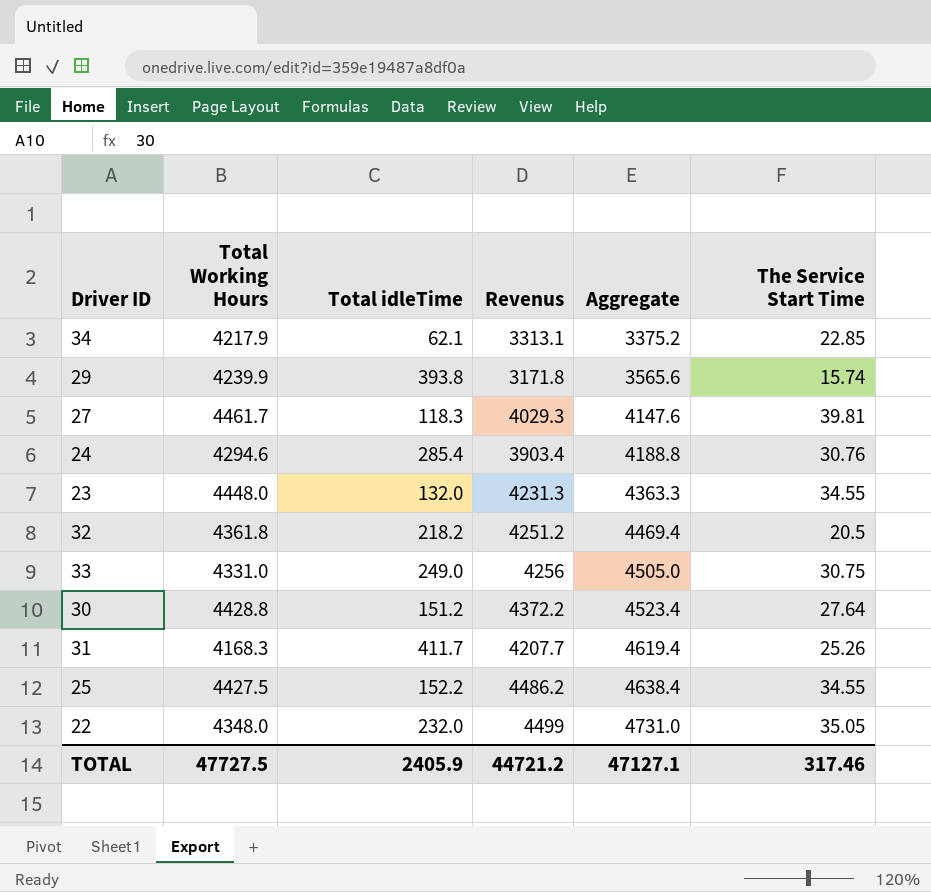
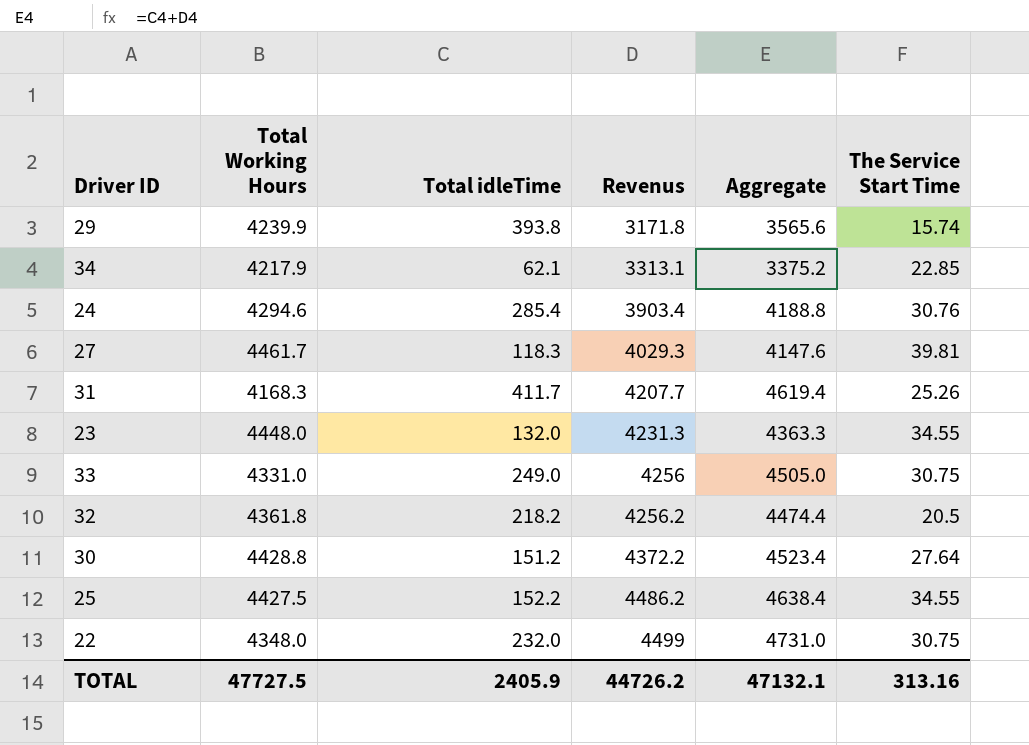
row order: Aggregate ascending -> Revenus ascending
32 | Revenus: 4251.2 -> 4256.2
32 | Aggregate: 4469.4 -> 4474.4
22 | The Service Start Time: 35.05 -> 30.75
TOTAL | Revenus: 44721.2 -> 44726.2
TOTAL | Aggregate: 47127.1 -> 47132.1
TOTAL | The Service Start Time: 317.46 -> 313.16

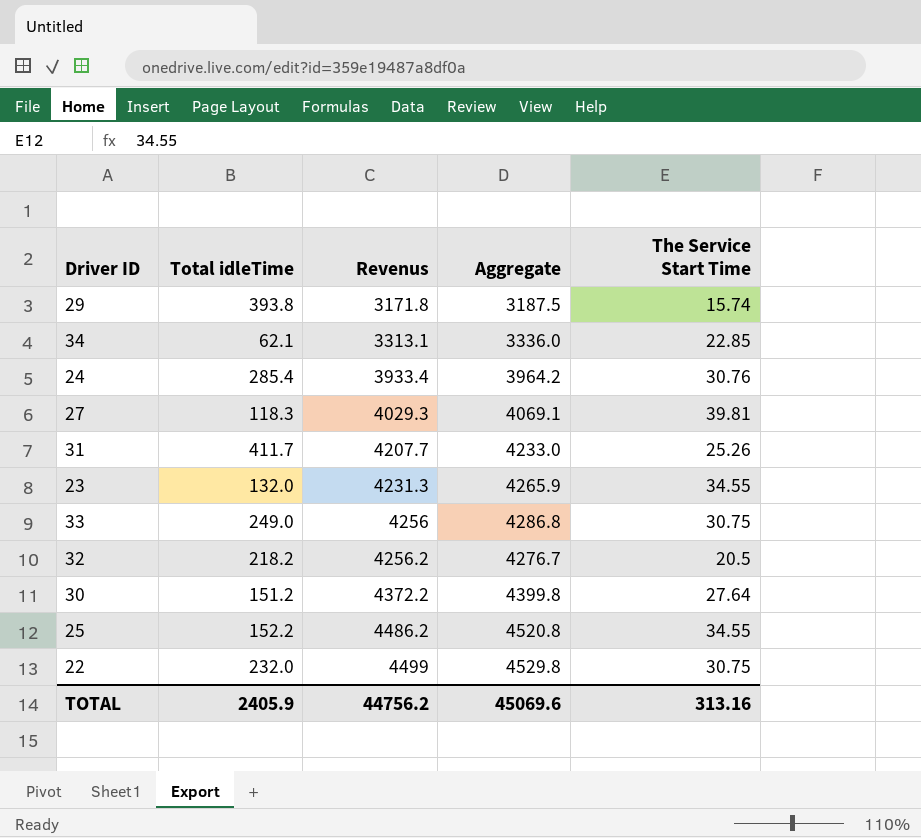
column Total Working Hours | position: 2 -> none
column Aggregate | formula: [Total idleTime] + [Revenus] -> [Revenus] + [The Service Start Time]
24 | Revenus: 3903.4 -> 3933.4
TOTAL | Revenus: 44726.2 -> 44756.2
TOTAL | Aggregate: 47132.1 -> 45069.6

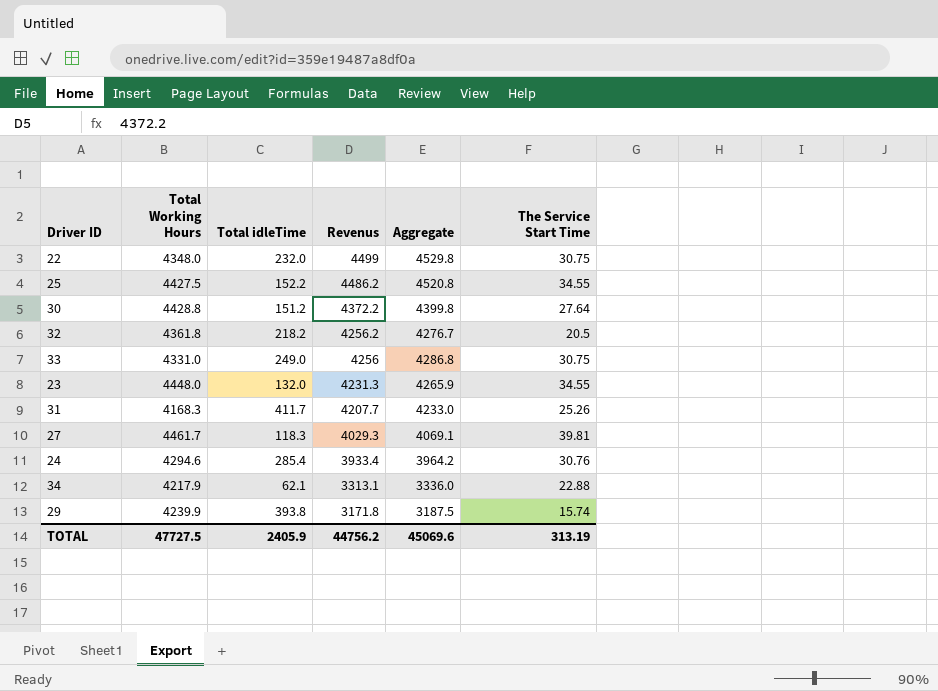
row order: Revenus ascending -> Revenus descending
column Total Working Hours | position: none -> 2
34 | The Service Start Time: 22.85 -> 22.88
TOTAL | The Service Start Time: 313.16 -> 313.19

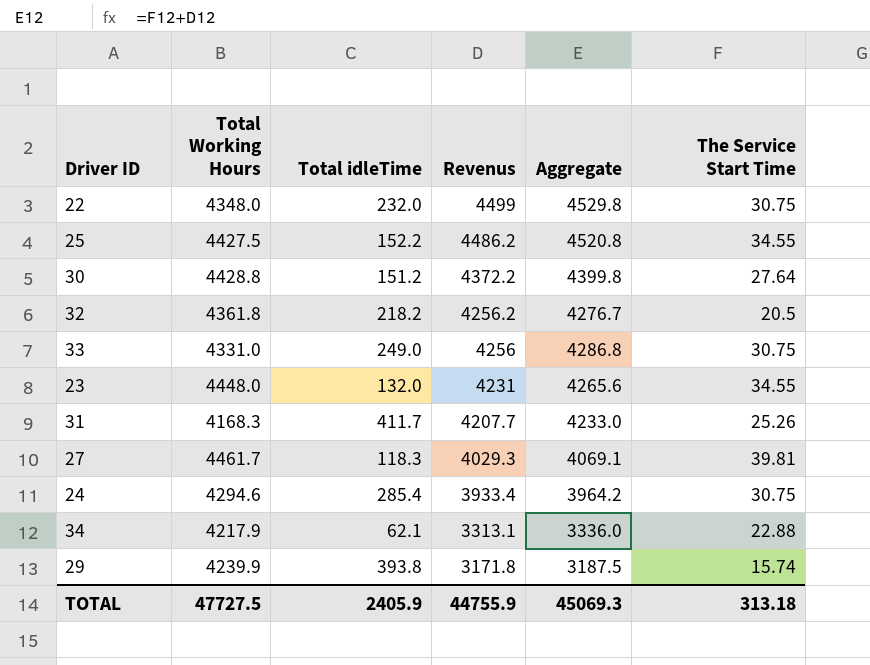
23 | Revenus: 4231.3 -> 4231
23 | Aggregate: 4265.9 -> 4265.6
24 | The Service Start Time: 30.76 -> 30.75
TOTAL | Revenus: 44756.2 -> 44755.9
TOTAL | Aggregate: 45069.6 -> 45069.3
TOTAL | The Service Start Time: 313.19 -> 313.18

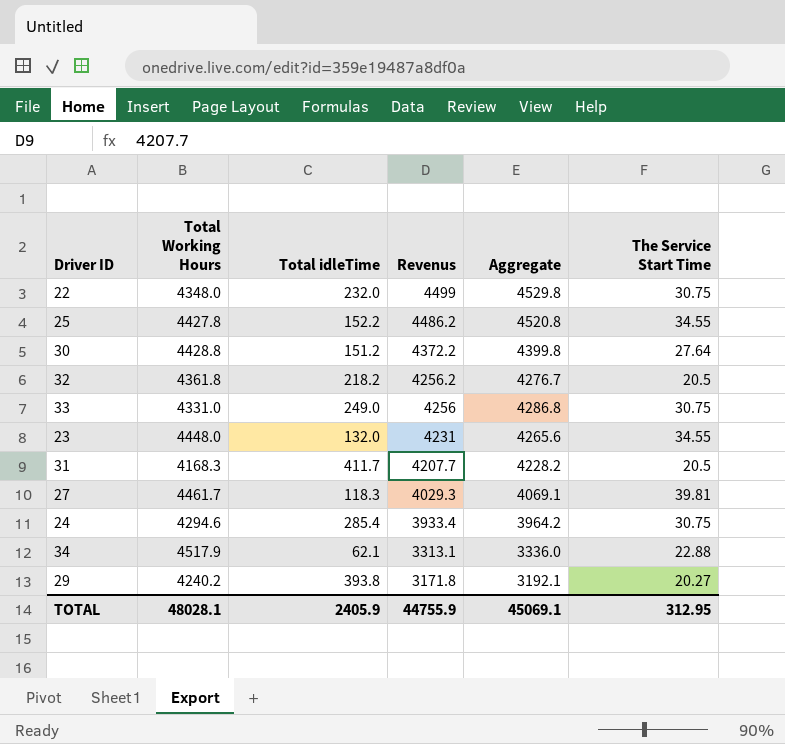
25 | Total Working Hours: 4427.5 -> 4427.8
31 | Aggregate: 4233.0 -> 4228.2
31 | The Service Start Time: 25.26 -> 20.5
34 | Total Working Hours: 4217.9 -> 4517.9
29 | Total Working Hours: 4239.9 -> 4240.2
29 | Aggregate: 3187.5 -> 3192.1
29 | The Service Start Time: 15.74 -> 20.27
TOTAL | Total Working Hours: 47727.5 -> 48028.1
TOTAL | Aggregate: 45069.3 -> 45069.1
TOTAL | The Service Start Time: 313.18 -> 312.95

